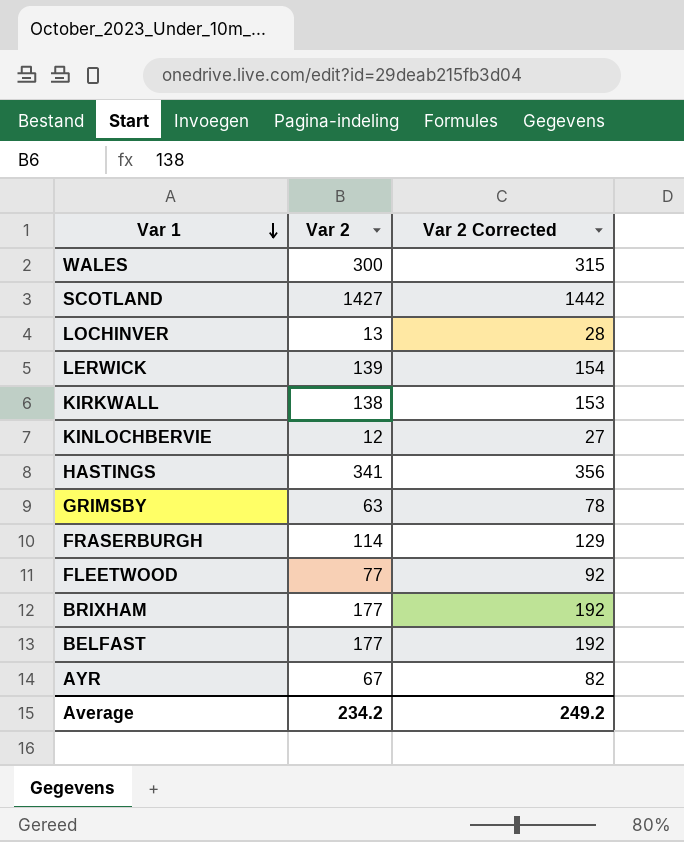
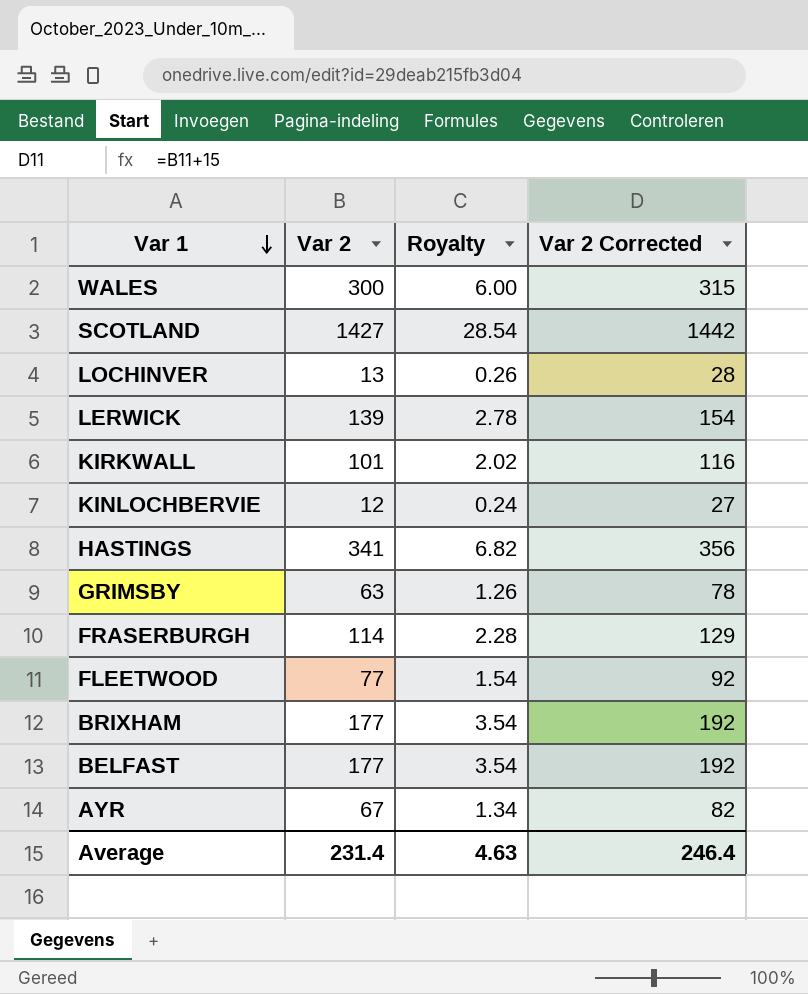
column Royalty | formula: none -> [Var 2] * 0.02
KIRKWALL | Var 2: 138 -> 101
KIRKWALL | Var 2 Corrected: 153 -> 116
Average | Var 2: 234.2 -> 231.4
Average | Var 2 Corrected: 249.2 -> 246.4

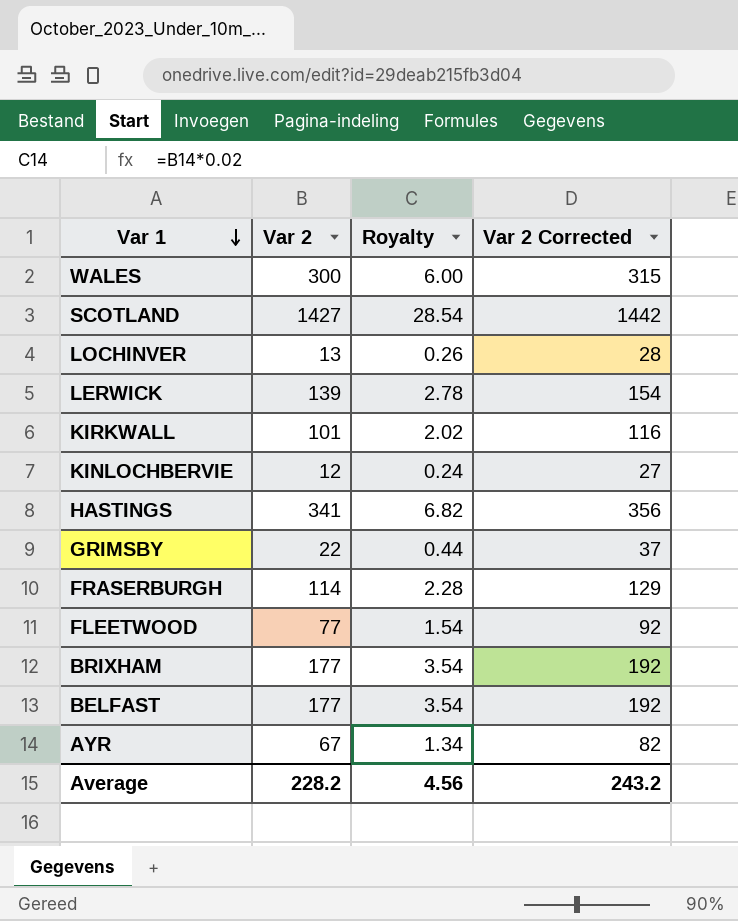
GRIMSBY | Var 2: 63 -> 22
GRIMSBY | Royalty: 1.26 -> 0.44
GRIMSBY | Var 2 Corrected: 78 -> 37
Average | Var 2: 231.4 -> 228.2
Average | Royalty: 4.63 -> 4.56
Average | Var 2 Corrected: 246.4 -> 243.2

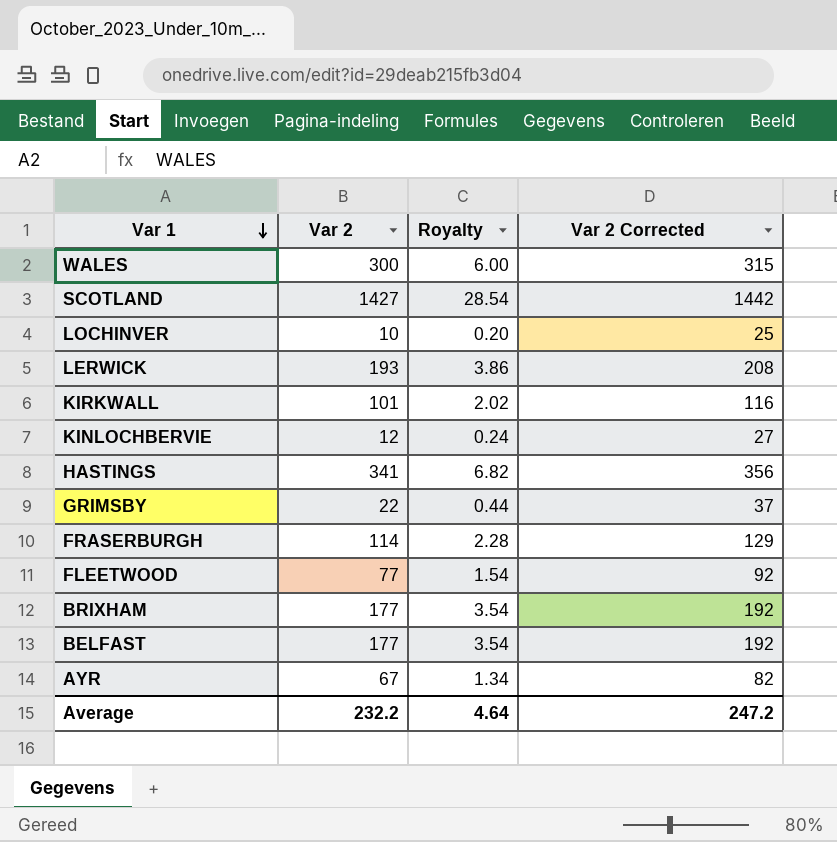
LOCHINVER | Var 2: 13 -> 10
LOCHINVER | Royalty: 0.26 -> 0.20
LOCHINVER | Var 2 Corrected: 28 -> 25
LERWICK | Var 2: 139 -> 193
LERWICK | Royalty: 2.78 -> 3.86
LERWICK | Var 2 Corrected: 154 -> 208
Average | Var 2: 228.2 -> 232.2
Average | Royalty: 4.56 -> 4.64
Average | Var 2 Corrected: 243.2 -> 247.2

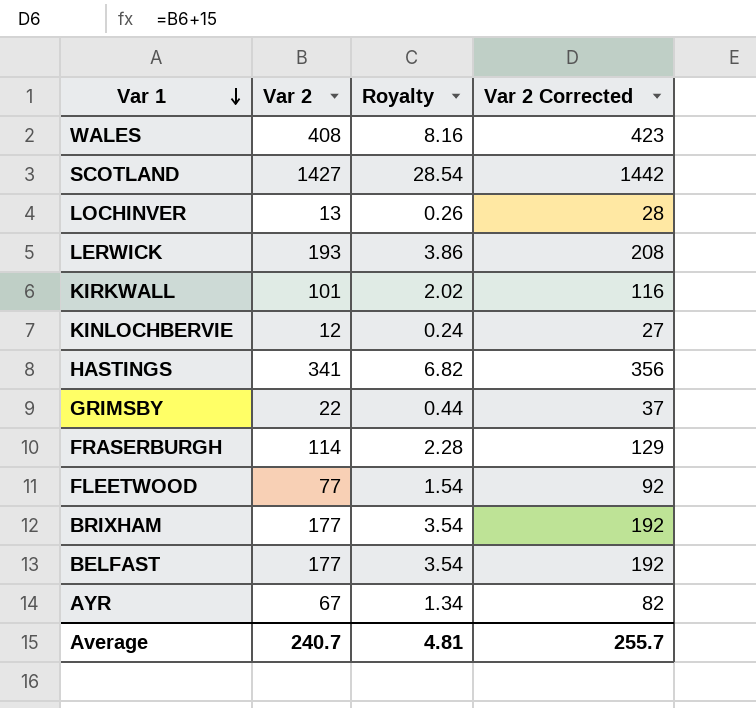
WALES | Var 2: 300 -> 408
WALES | Royalty: 6.00 -> 8.16
WALES | Var 2 Corrected: 315 -> 423
LOCHINVER | Var 2: 10 -> 13
LOCHINVER | Royalty: 0.20 -> 0.26
LOCHINVER | Var 2 Corrected: 25 -> 28
Average | Var 2: 232.2 -> 240.7
Average | Royalty: 4.64 -> 4.81
Average | Var 2 Corrected: 247.2 -> 255.7

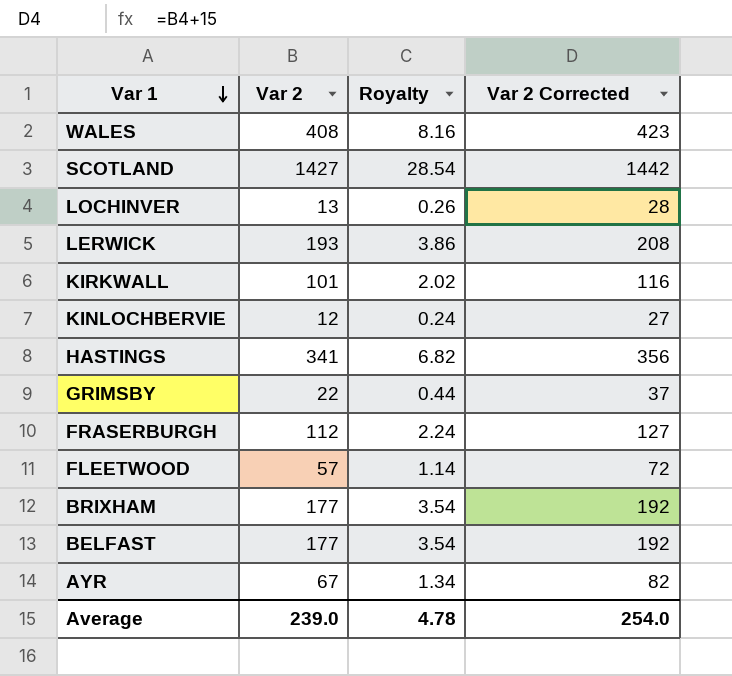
FRASERBURGH | Var 2: 114 -> 112
FRASERBURGH | Royalty: 2.28 -> 2.24
FRASERBURGH | Var 2 Corrected: 129 -> 127
FLEETWOOD | Var 2: 77 -> 57
FLEETWOOD | Royalty: 1.54 -> 1.14
FLEETWOOD | Var 2 Corrected: 92 -> 72
Average | Var 2: 240.7 -> 239.0
Average | Royalty: 4.81 -> 4.78
Average | Var 2 Corrected: 255.7 -> 254.0

